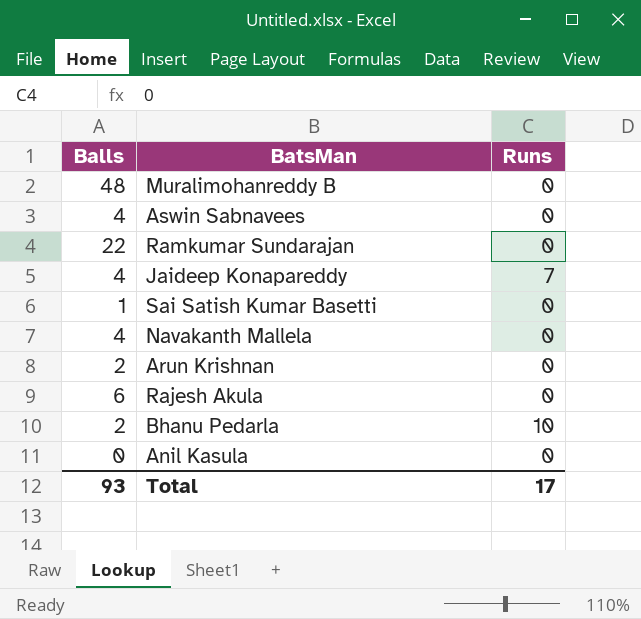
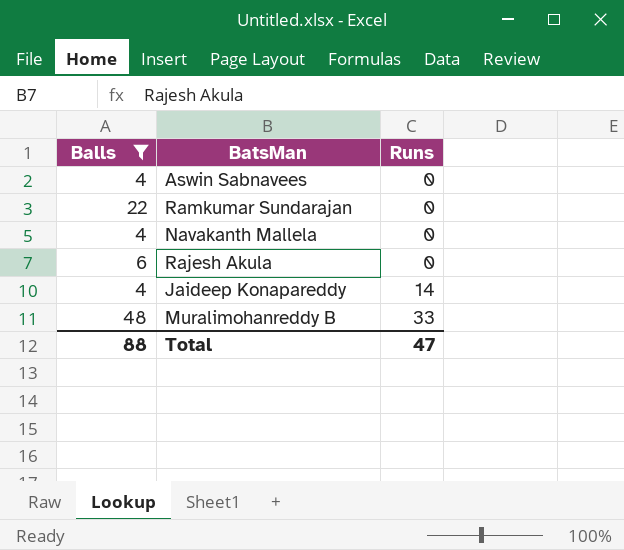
filter: none -> Balls >= 4
row order: none -> Runs ascending
Jaideep Konapareddy | Runs: 7 -> 14
Muralimohanreddy B | Runs: 0 -> 33
Total | Balls: 93 -> 88
Total | Runs: 17 -> 47

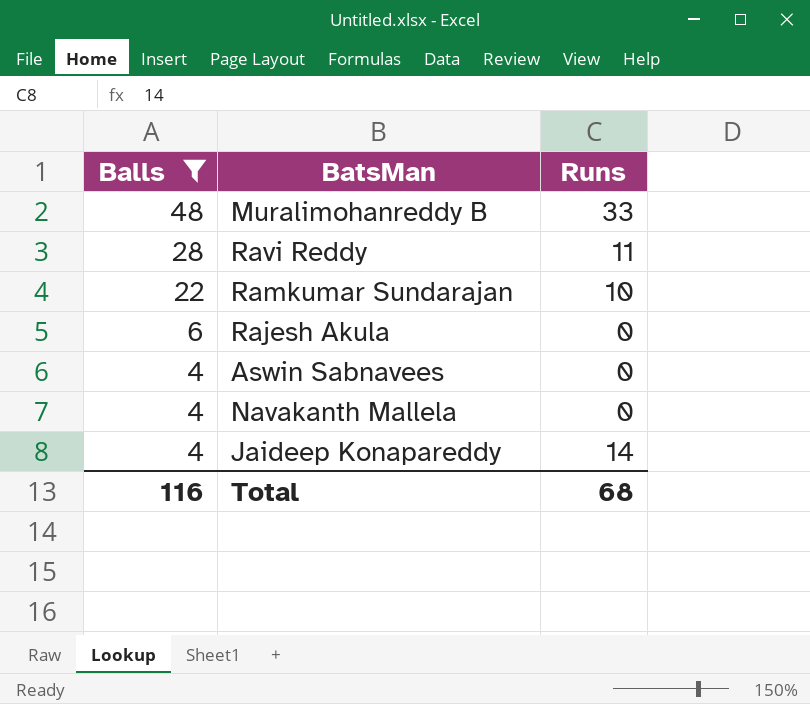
row order: Runs ascending -> Balls descending
row Ravi Reddy: none -> 28 | 11
Ramkumar Sundarajan | Runs: 0 -> 10
Total | Balls: 88 -> 116
Total | Runs: 47 -> 68

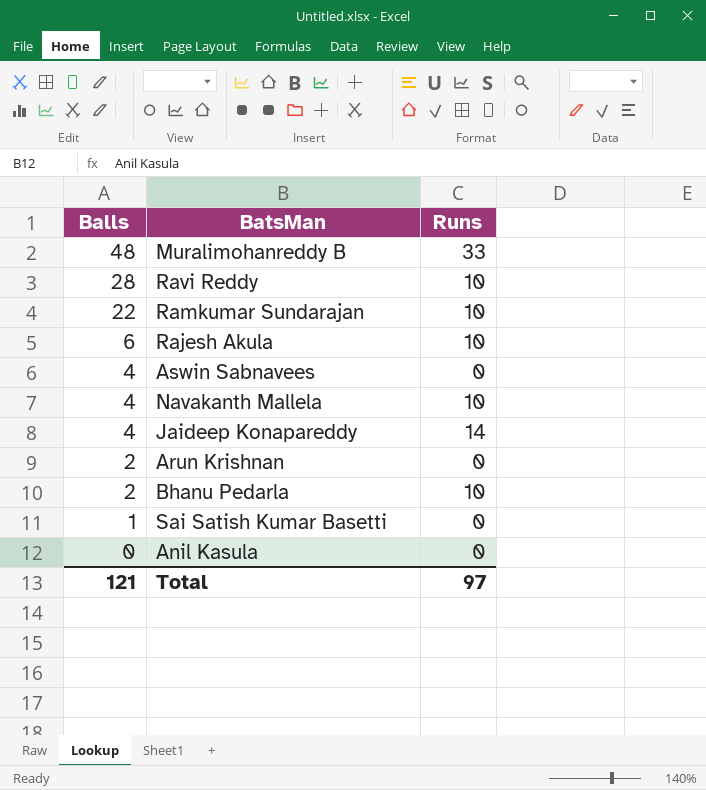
filter: Balls >= 4 -> none
Ravi Reddy | Runs: 11 -> 10
Rajesh Akula | Runs: 0 -> 10
Navakanth Mallela | Runs: 0 -> 10
Total | Balls: 116 -> 121
Total | Runs: 68 -> 97

